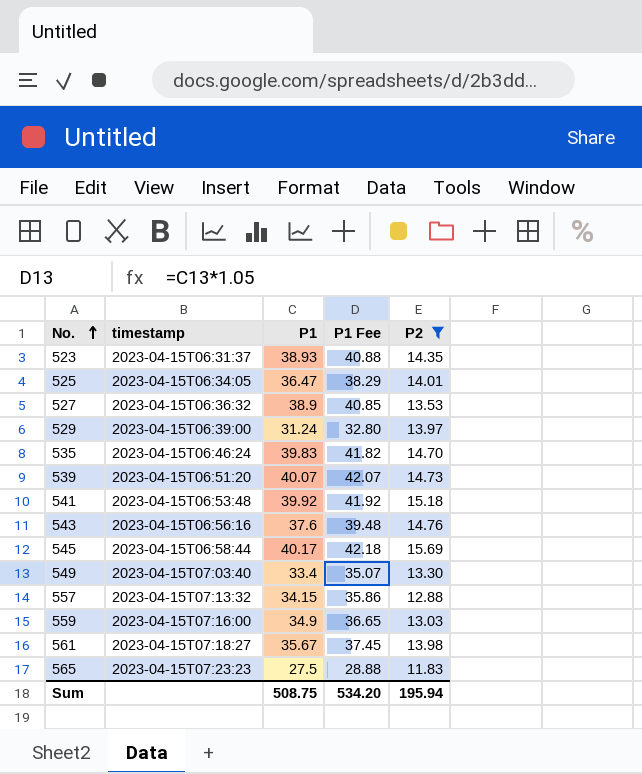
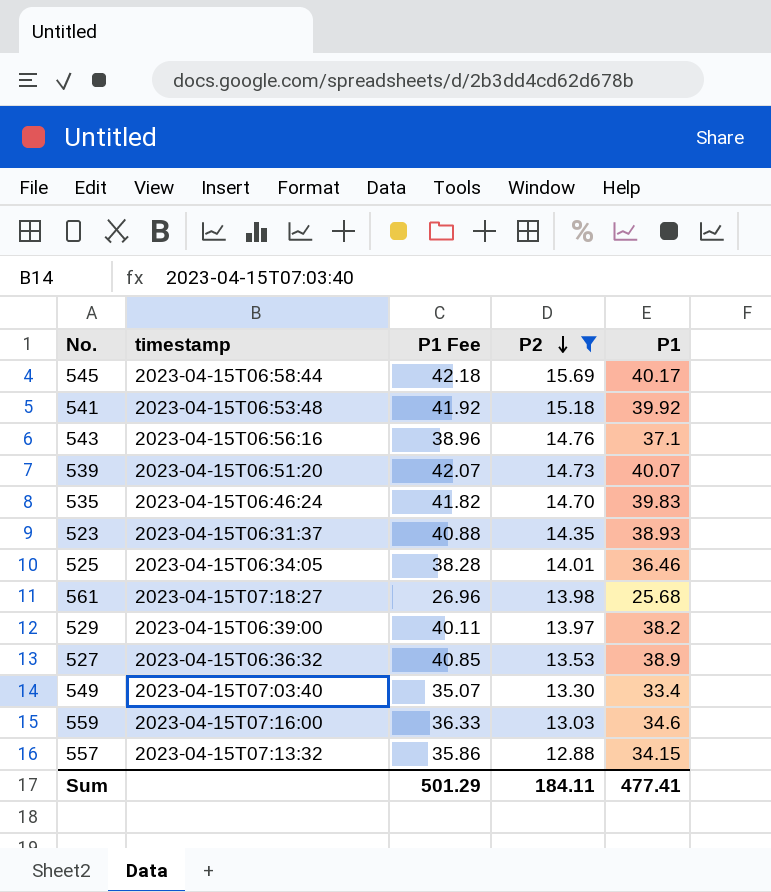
row order: No. ascending -> P2 descending
column P1 | position: 3 -> 5
row 565: 2023-04-15T07:23:23 | 27.5 | 28.88 | 11.83 -> none
543 | P1 Fee: 39.48 -> 38.96
543 | P1: 37.6 -> 37.1
525 | P1 Fee: 38.29 -> 38.28
525 | P1: 36.47 -> 36.46
561 | P1 Fee: 37.45 -> 26.96
561 | P1: 35.67 -> 25.68
529 | P1 Fee: 32.80 -> 40.11
529 | P1: 31.24 -> 38.2
559 | P1 Fee: 36.65 -> 36.33
559 | P1: 34.9 -> 34.6
Sum | P1 Fee: 534.20 -> 501.29
Sum | P2: 195.94 -> 184.11
Sum | P1: 508.75 -> 477.41

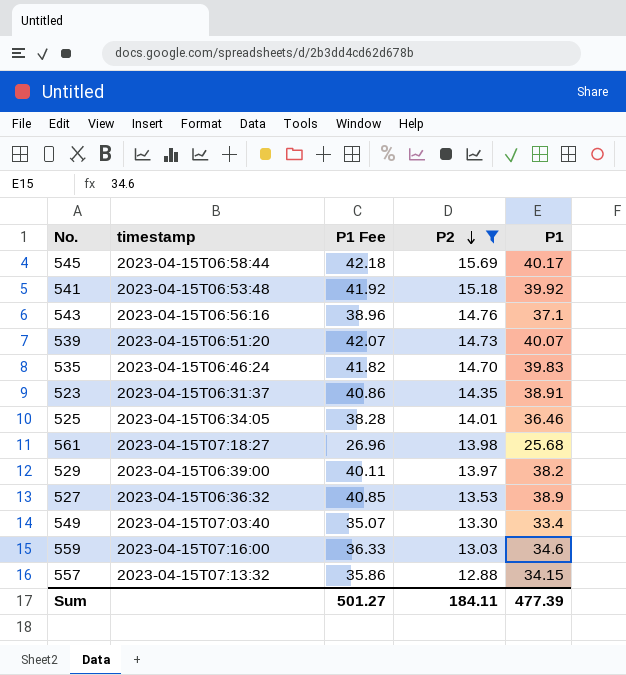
523 | P1 Fee: 40.88 -> 40.86
523 | P1: 38.93 -> 38.91
Sum | P1 Fee: 501.29 -> 501.27
Sum | P1: 477.41 -> 477.39

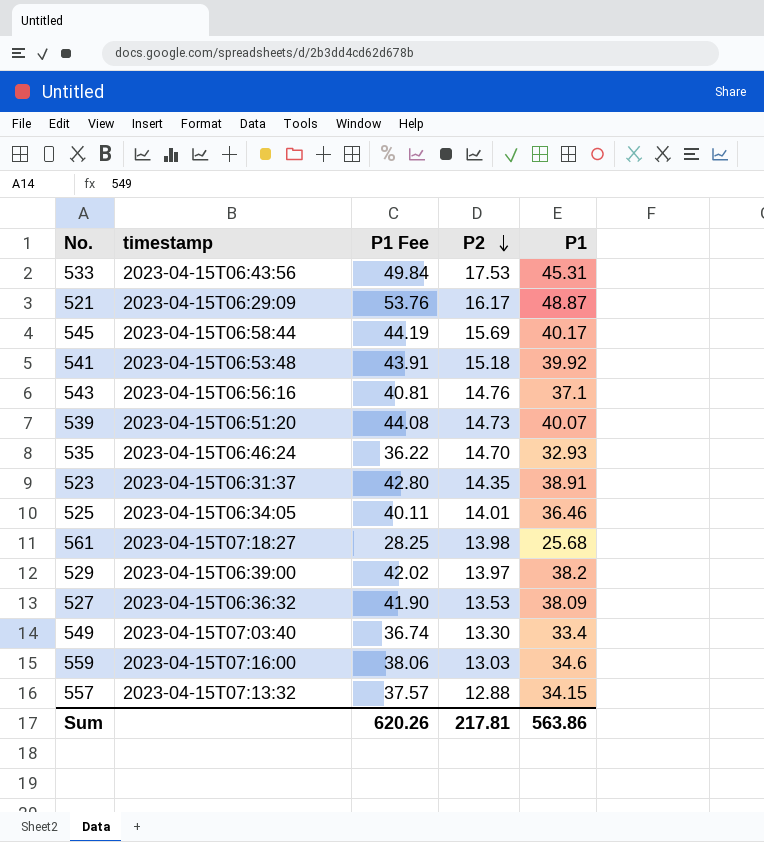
filter: P2 <= 15.69 -> none
column P1 Fee | formula: [P1] * 1.05 -> [P1] * 1.1
535 | P1: 39.83 -> 32.93
527 | P1: 38.9 -> 38.09
Sum | P1 Fee: 501.27 -> 620.26
Sum | P2: 184.11 -> 217.81
Sum | P1: 477.39 -> 563.86

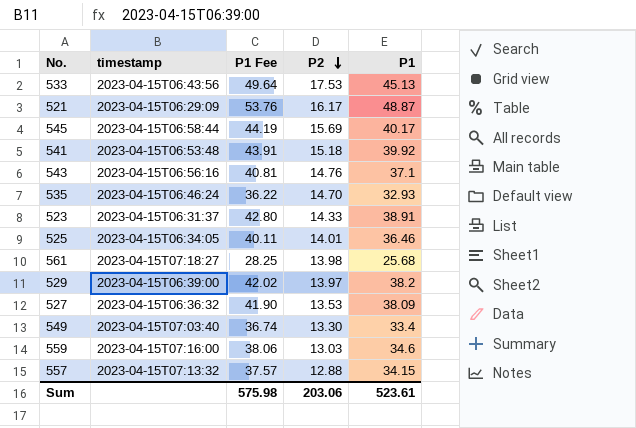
row 539: 2023-04-15T06:51:20 | 44.08 | 14.73 | 40.07 -> none
533 | P1 Fee: 49.84 -> 49.64
533 | P1: 45.31 -> 45.13
523 | P2: 14.35 -> 14.33
Sum | P1 Fee: 620.26 -> 575.98
Sum | P2: 217.81 -> 203.06
Sum | P1: 563.86 -> 523.61

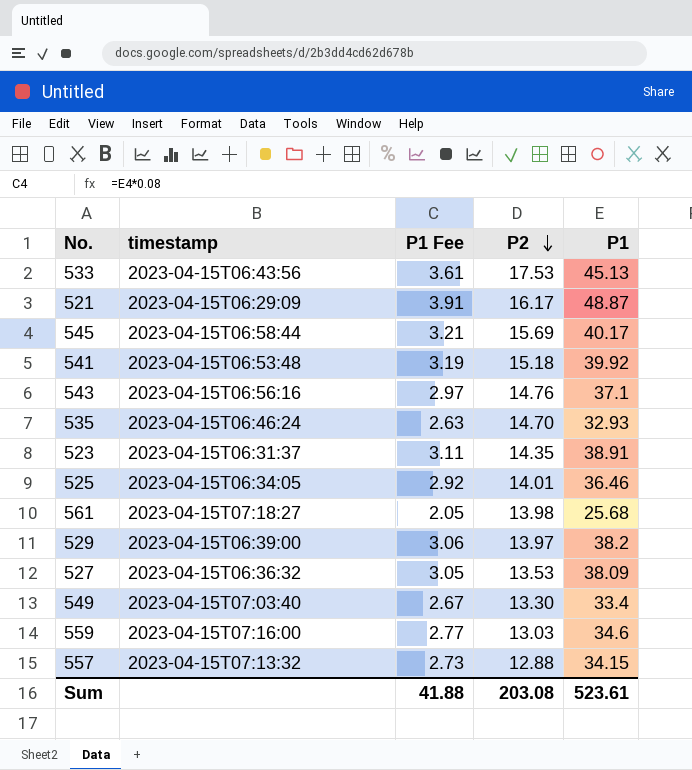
column P1 Fee | formula: [P1] * 1.1 -> [P1] * 0.08
523 | P2: 14.33 -> 14.35
Sum | P1 Fee: 575.98 -> 41.88
Sum | P2: 203.06 -> 203.08

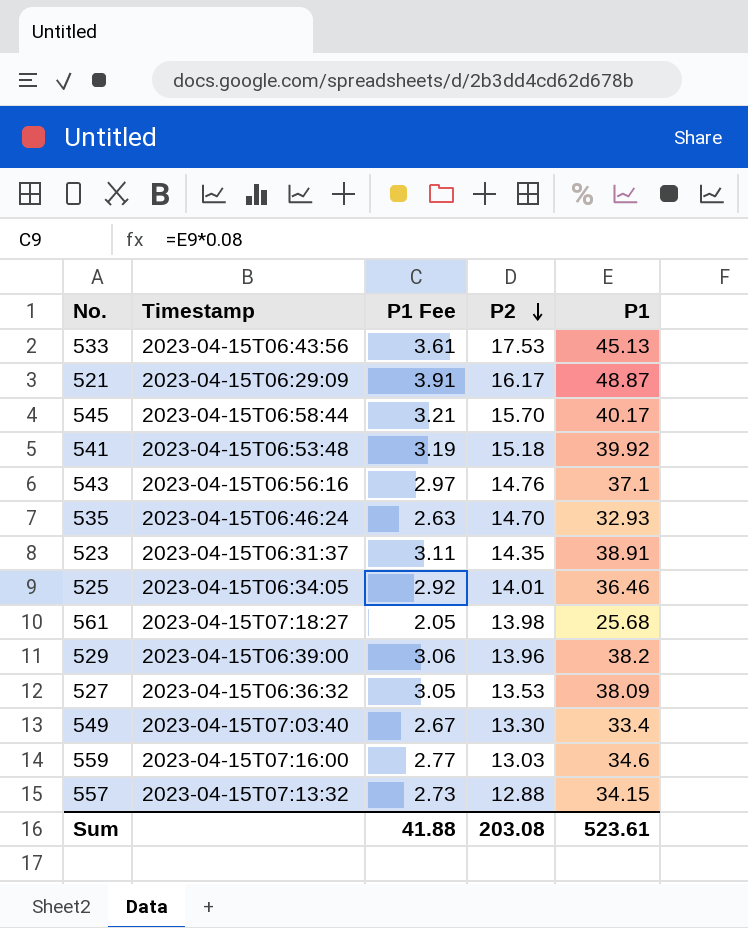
column name: timestamp -> Timestamp
545 | P2: 15.69 -> 15.70
529 | P2: 13.97 -> 13.96

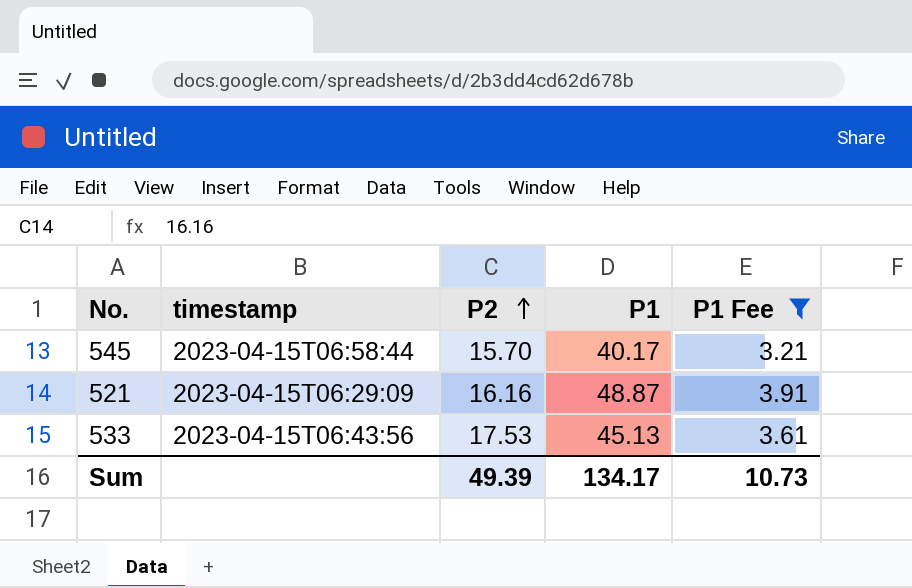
filter: none -> P1 Fee >= 3.21
row order: P2 descending -> P2 ascending
column name: Timestamp -> timestamp
column P1 Fee | position: 3 -> 5
521 | P2: 16.17 -> 16.16
Sum | P2: 203.08 -> 49.39
Sum | P1: 523.61 -> 134.17
Sum | P1 Fee: 41.88 -> 10.73

